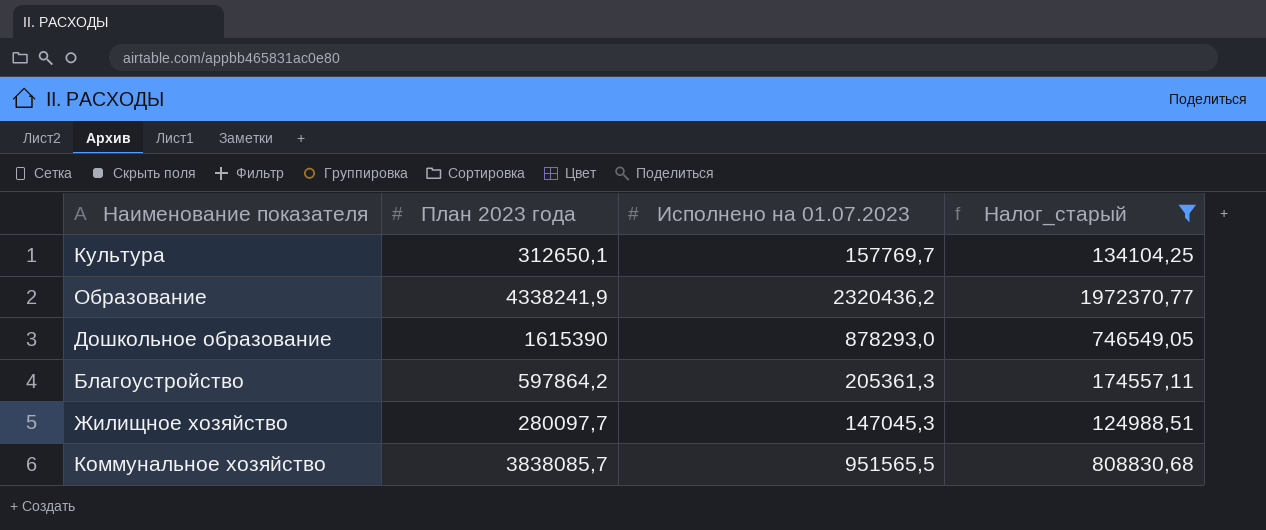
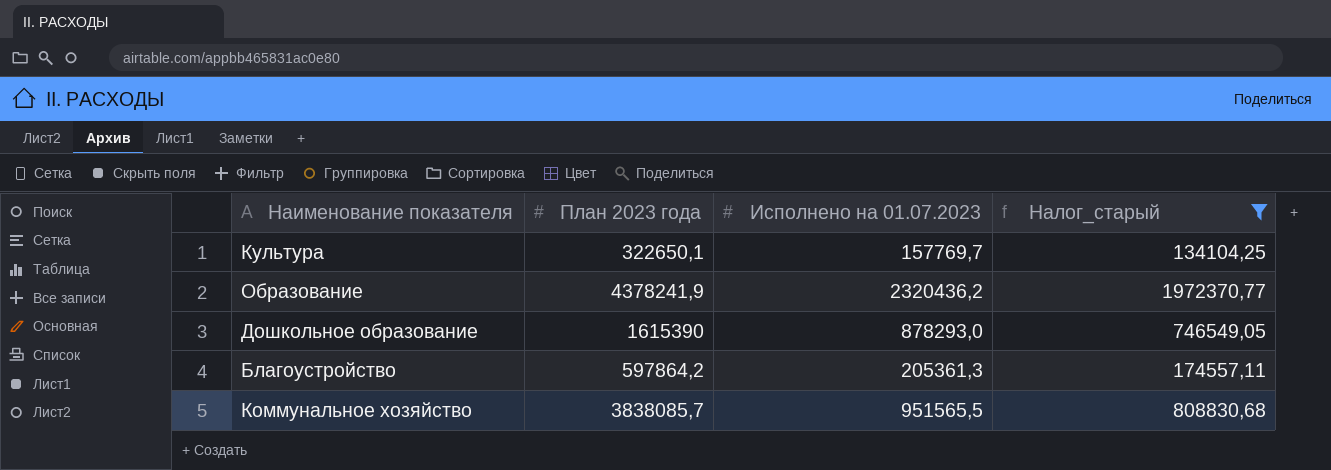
row Жилищное хозяйство: 280097,7 | 147045,3 | 124988,51 -> none
Культура | План 2023 года: 312650,1 -> 322650,1
Образование | План 2023 года: 4338241,9 -> 4378241,9

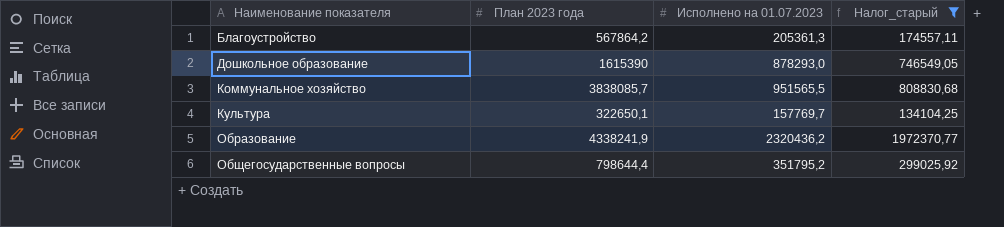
row order: none -> Наименование показателя ascending
Благоустройство | План 2023 года: 597864,2 -> 567864,2
Образование | План 2023 года: 4378241,9 -> 4338241,9
row Общегосударственные вопросы: none -> 798644,4 | 351795,2 | 299025,92

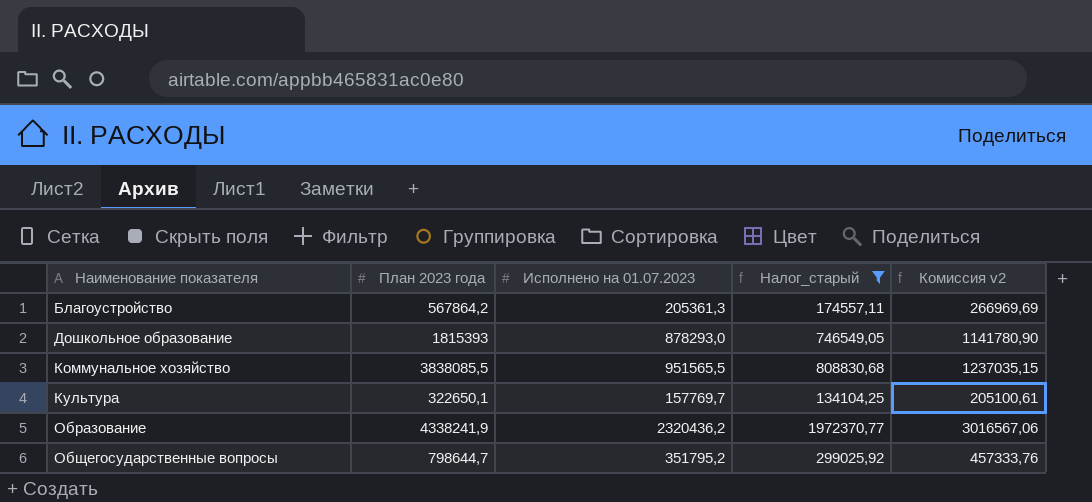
column Комиссия v2 | formula: none -> [Исполнено на 01.07.2023] * 1,3
Дошкольное образование | План 2023 года: 1615390 -> 1815393
Коммунальное хозяйство | План 2023 года: 3838085,7 -> 3838085,5
Общегосударственные вопросы | План 2023 года: 798644,4 -> 798644,7

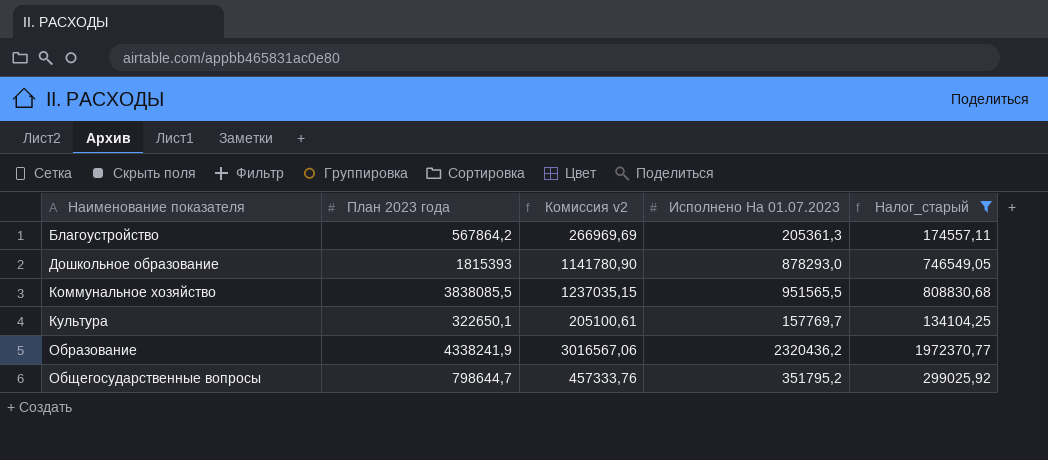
column Комиссия v2 | position: 5 -> 3
column name: Исполнено на 01.07.2023 -> Исполнено На 01.07.2023

